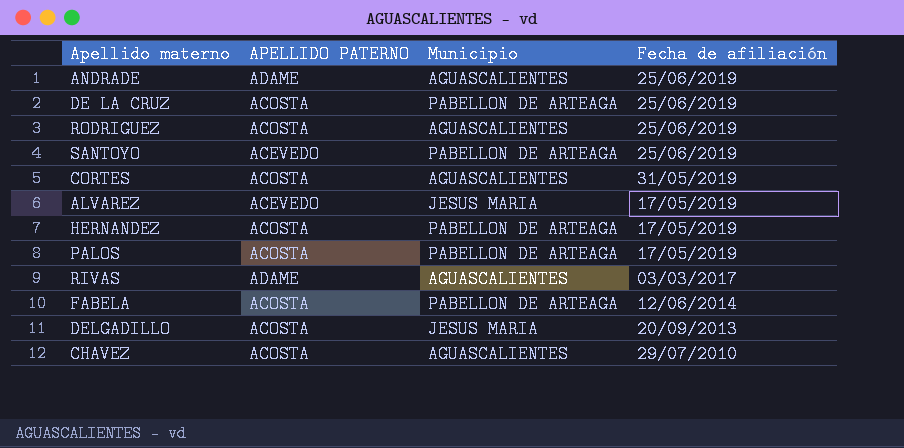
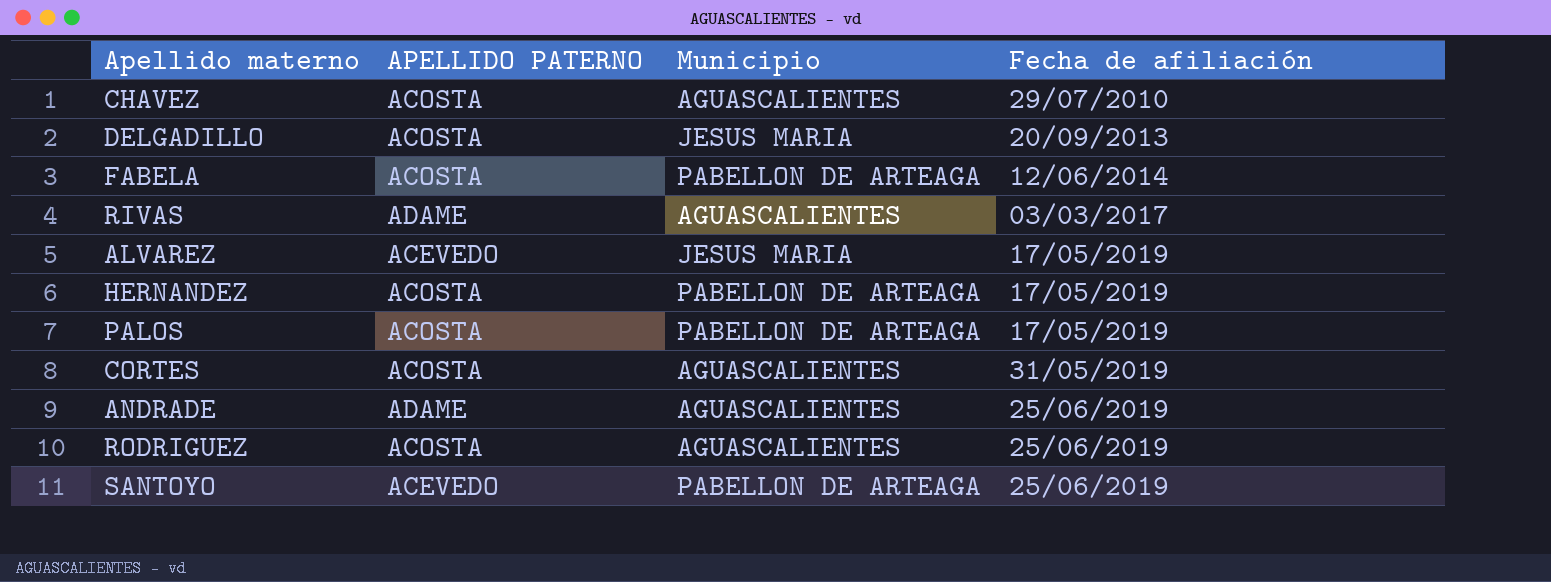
row order: Fecha de afiliación descending -> Fecha de afiliación ascending
row DE LA CRUZ: ACOSTA | PABELLON DE ARTEAGA | 25/06/2019 -> none

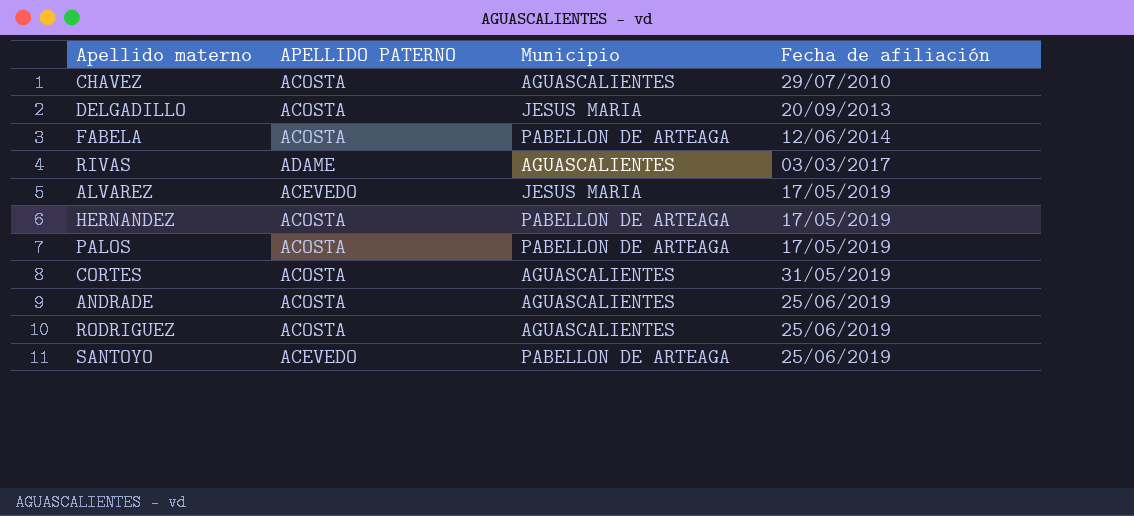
ANDRADE | APELLIDO PATERNO: ADAME -> ACOSTA

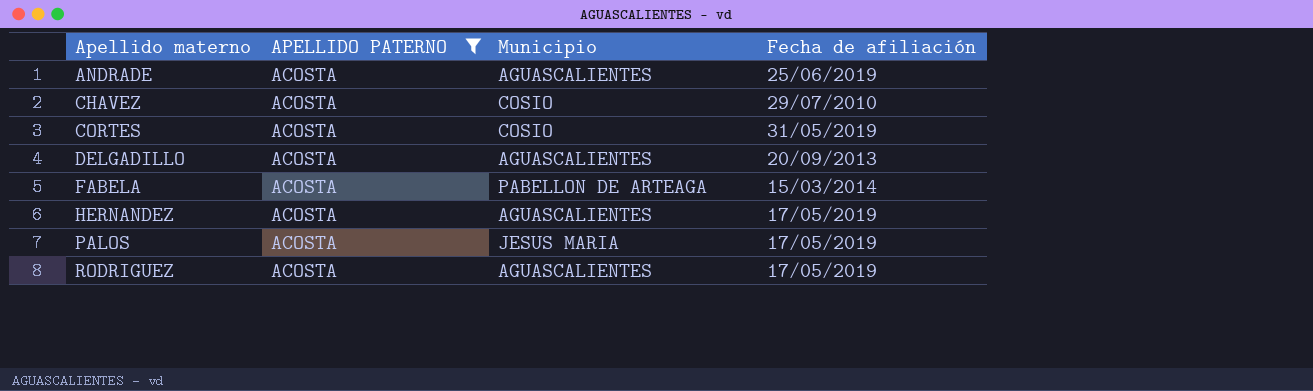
filter: none -> APELLIDO PATERNO = ACOSTA
row order: Fecha de afiliación ascending -> Apellido materno ascending
CHAVEZ | Municipio: AGUASCALIENTES -> COSIO
CORTES | Municipio: AGUASCALIENTES -> COSIO
DELGADILLO | Municipio: JESUS MARIA -> AGUASCALIENTES
FABELA | Fecha de afiliación: 12/06/2014 -> 15/03/2014
HERNANDEZ | Municipio: PABELLON DE ARTEAGA -> AGUASCALIENTES
PALOS | Municipio: PABELLON DE ARTEAGA -> JESUS MARIA
RODRIGUEZ | Fecha de afiliación: 25/06/2019 -> 17/05/2019

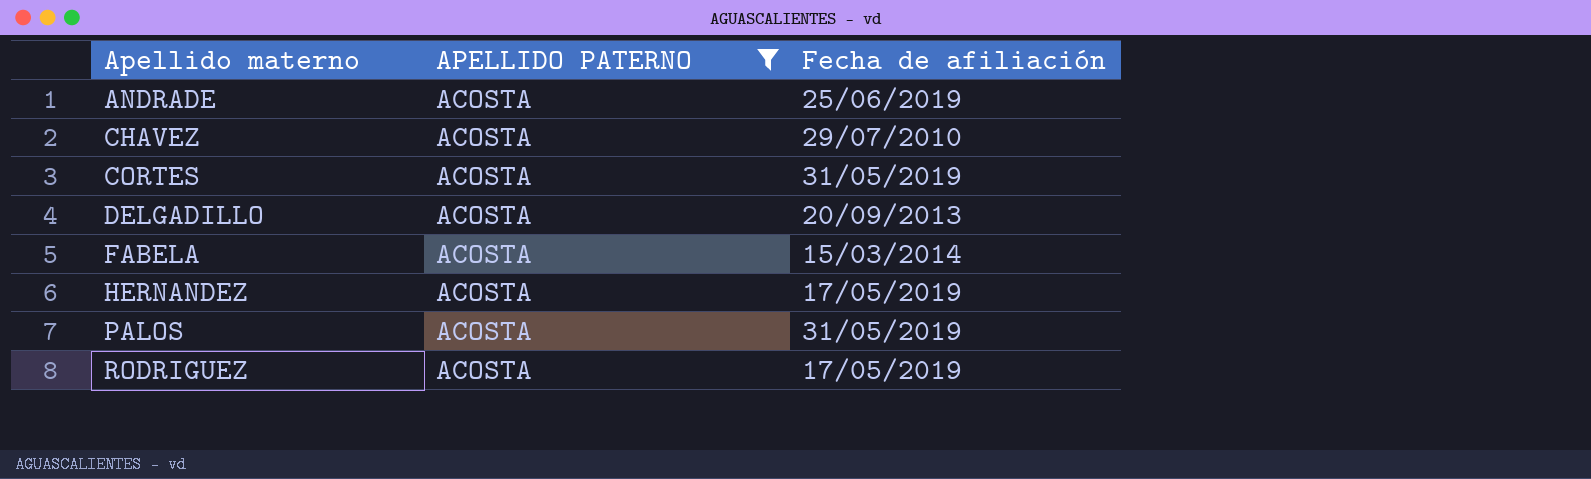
column Municipio | position: 3 -> none
PALOS | Fecha de afiliación: 17/05/2019 -> 31/05/2019

